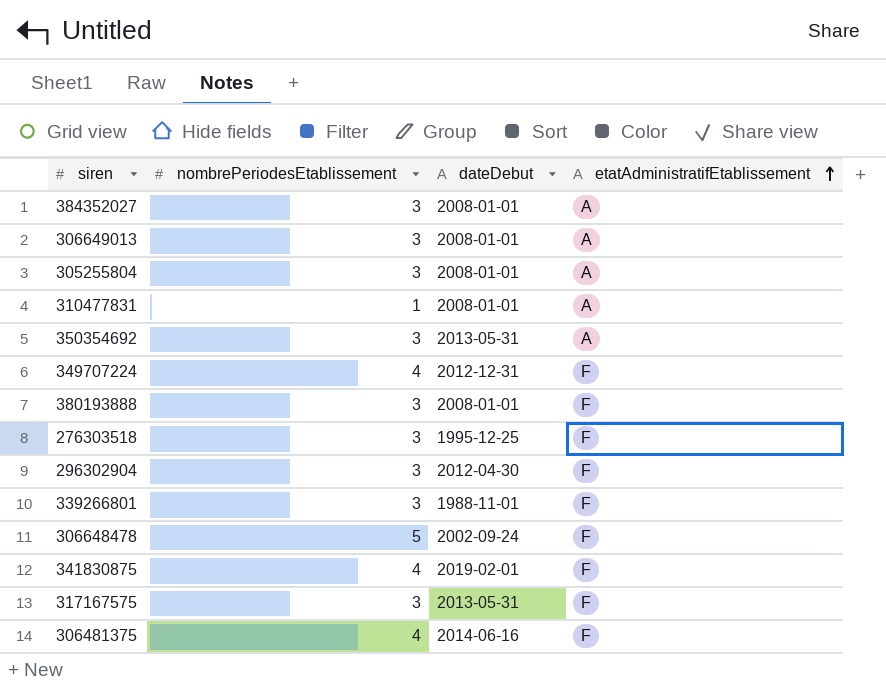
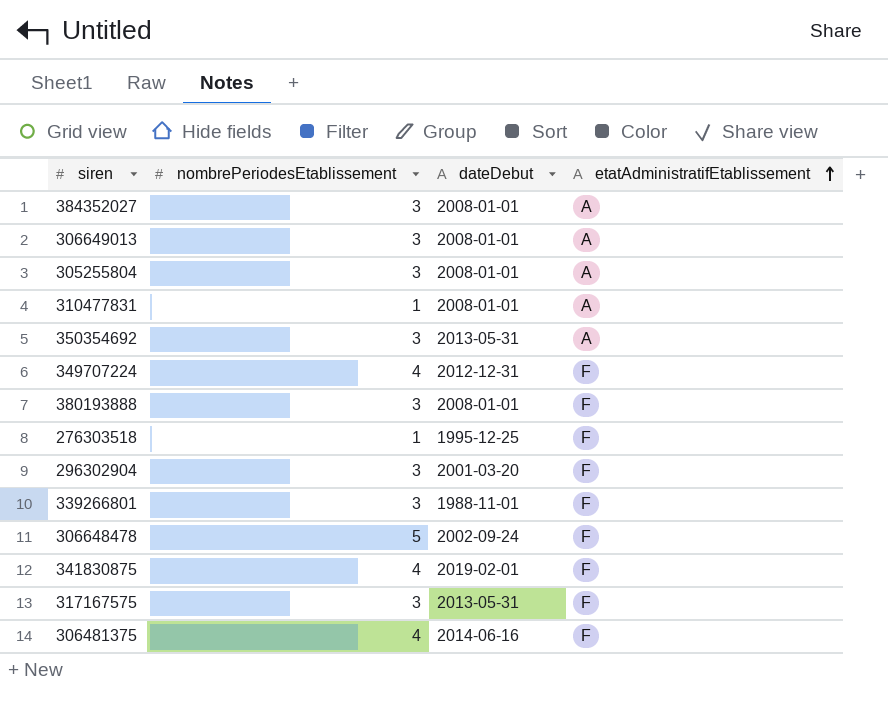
276303518 | nombrePeriodesEtablissement: 3 -> 1
296302904 | dateDebut: 2012-04-30 -> 2001-03-20

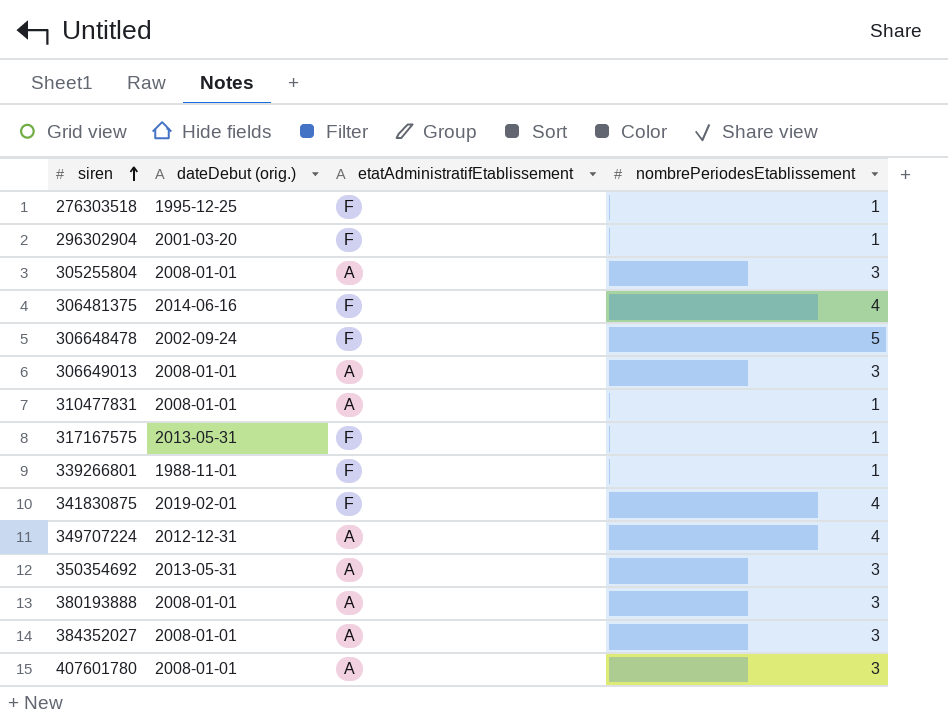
row order: etatAdministratifEtablissement ascending -> siren ascending
column name: dateDebut -> dateDebut (orig.)
column nombrePeriodesEtablissement | position: 2 -> 4
296302904 | nombrePeriodesEtablissement: 3 -> 1
317167575 | nombrePeriodesEtablissement: 3 -> 1
339266801 | nombrePeriodesEtablissement: 3 -> 1
349707224 | etatAdministratifEtablissement: F -> A
380193888 | etatAdministratifEtablissement: F -> A
row 407601780: none -> 2008-01-01 | A | 3

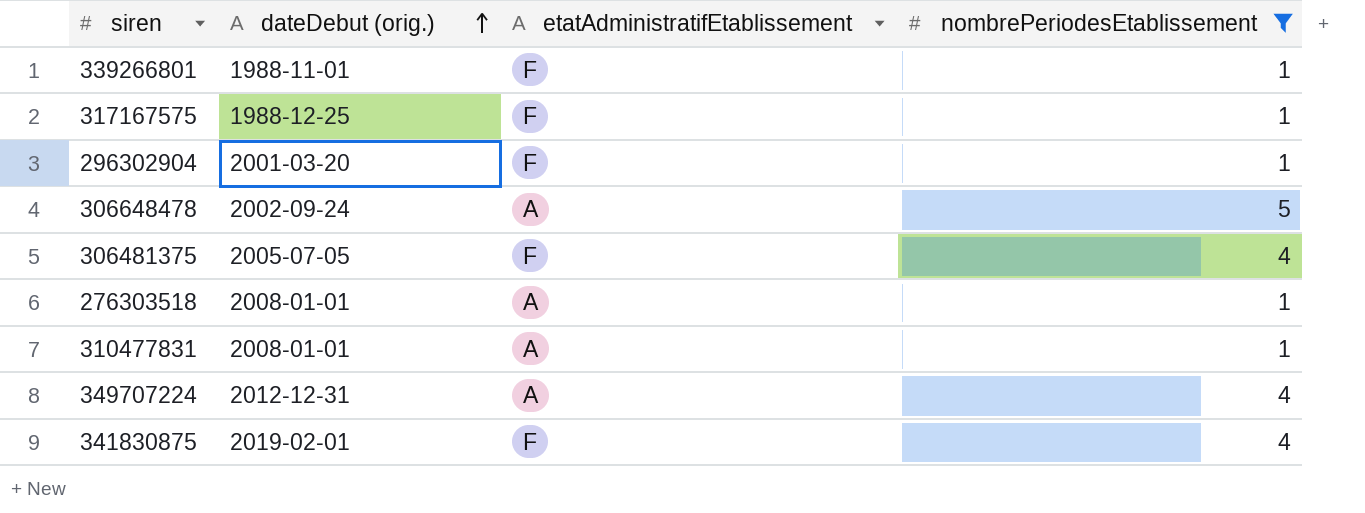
filter: none -> nombrePeriodesEtablissement != 3
row order: siren ascending -> dateDebut (orig.) ascending
317167575 | dateDebut (orig.): 2013-05-31 -> 1988-12-25
306648478 | etatAdministratifEtablissement: F -> A
306481375 | dateDebut (orig.): 2014-06-16 -> 2005-07-05
276303518 | dateDebut (orig.): 1995-12-25 -> 2008-01-01
276303518 | etatAdministratifEtablissement: F -> A

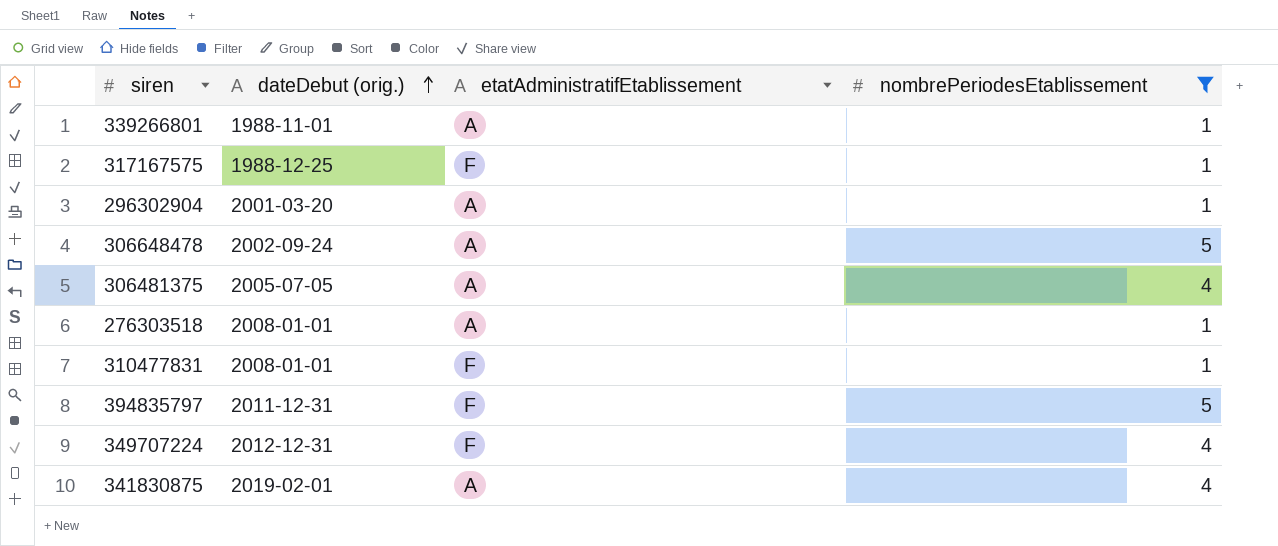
339266801 | etatAdministratifEtablissement: F -> A
296302904 | etatAdministratifEtablissement: F -> A
306481375 | etatAdministratifEtablissement: F -> A
310477831 | etatAdministratifEtablissement: A -> F
row 394835797: none -> 2011-12-31 | F | 5
349707224 | etatAdministratifEtablissement: A -> F
341830875 | etatAdministratifEtablissement: F -> A

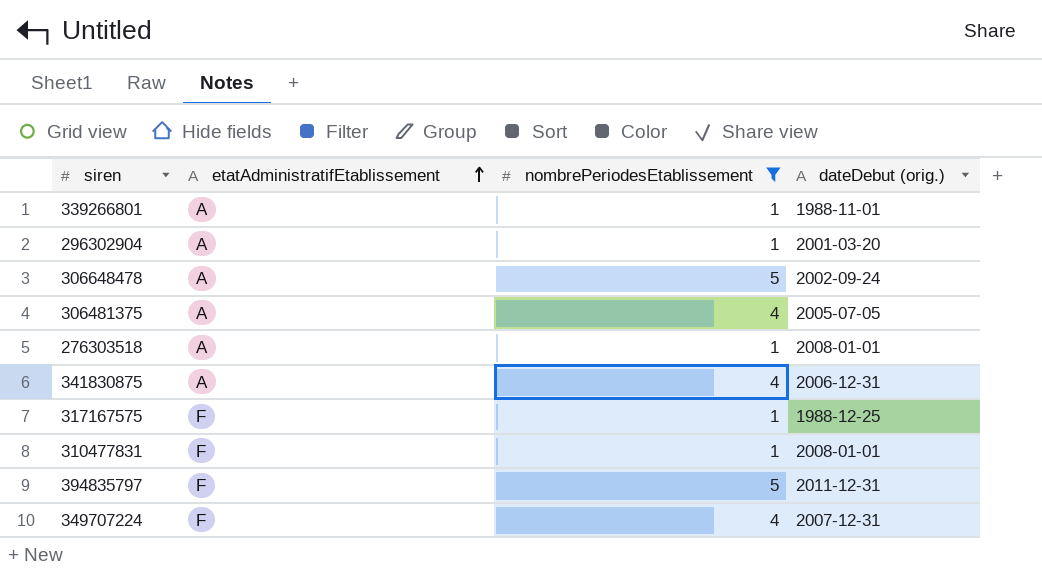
row order: dateDebut (orig.) ascending -> etatAdministratifEtablissement ascending
column dateDebut (orig.) | position: 2 -> 4
341830875 | dateDebut (orig.): 2019-02-01 -> 2006-12-31
349707224 | dateDebut (orig.): 2012-12-31 -> 2007-12-31

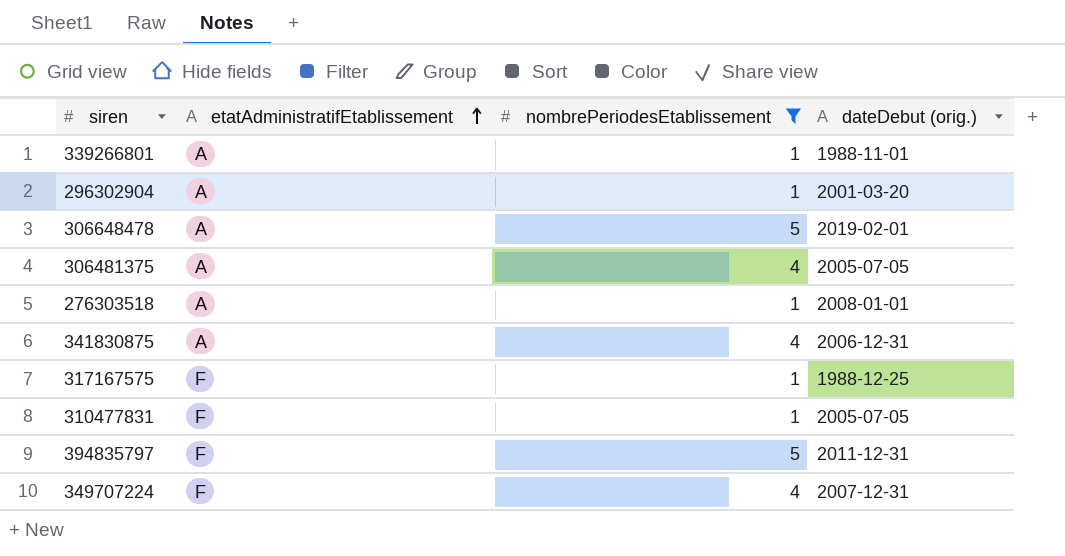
306648478 | dateDebut (orig.): 2002-09-24 -> 2019-02-01
310477831 | dateDebut (orig.): 2008-01-01 -> 2005-07-05

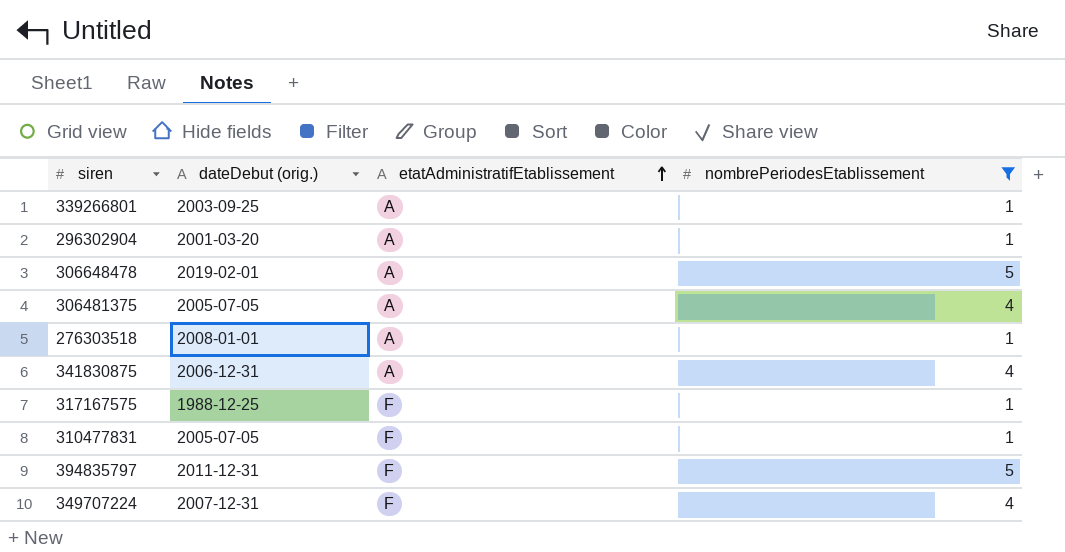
column dateDebut (orig.) | position: 4 -> 2
339266801 | dateDebut (orig.): 1988-11-01 -> 2003-09-25

